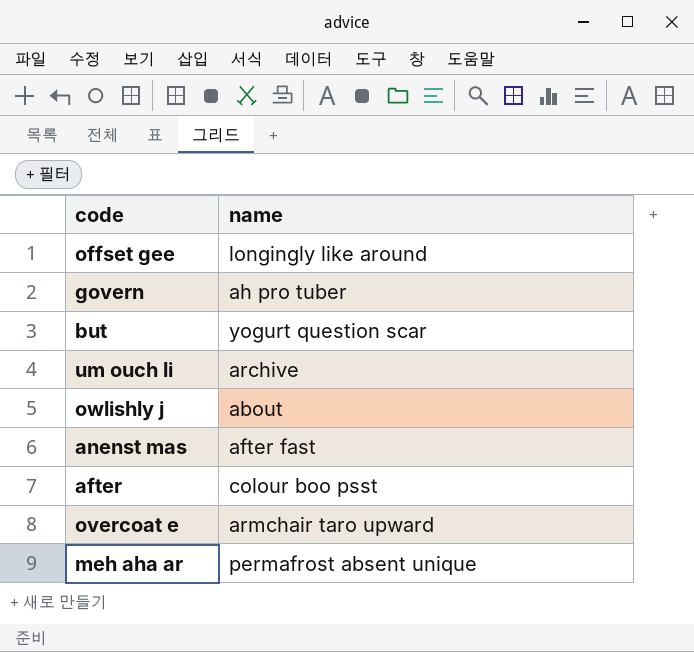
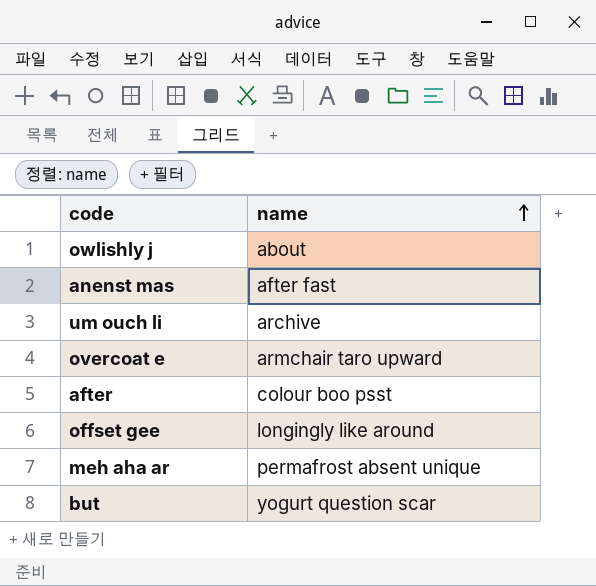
row order: none -> name ascending
row govern: ah pro tuber -> none

